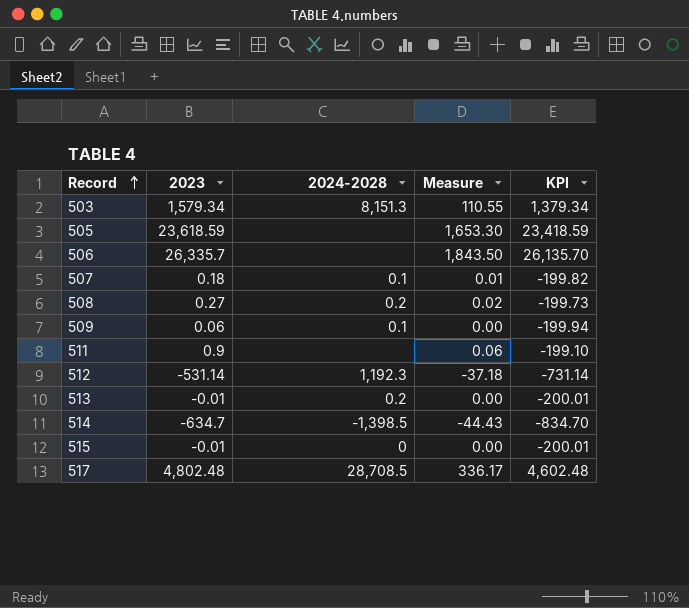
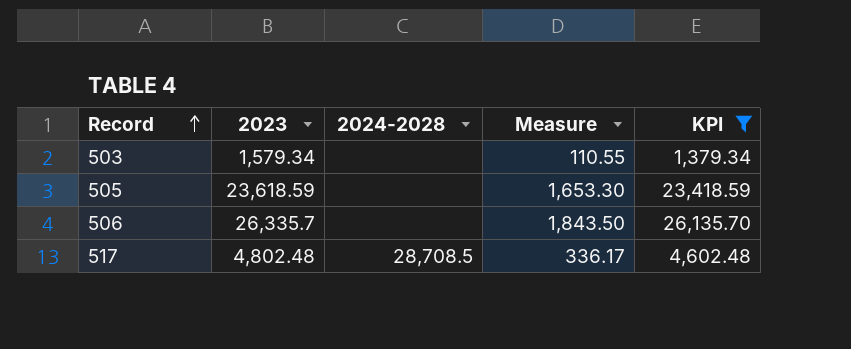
filter: none -> KPI >= 1,379.34
503 | 2024-2028: 8,151.3 -> none

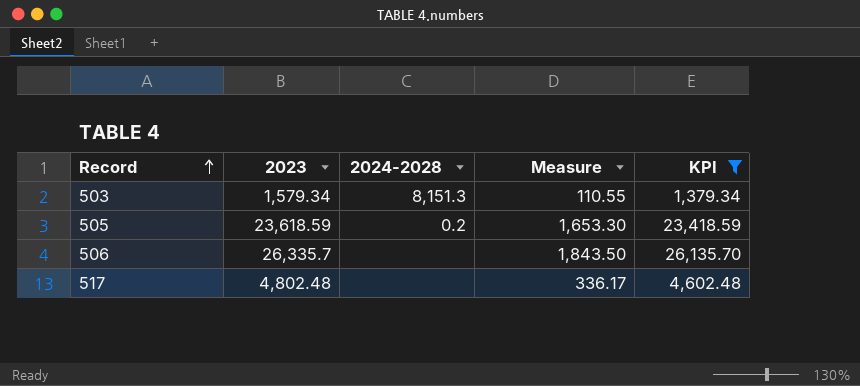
503 | 2024-2028: none -> 8,151.3
505 | 2024-2028: none -> 0.2
517 | 2024-2028: 28,708.5 -> none

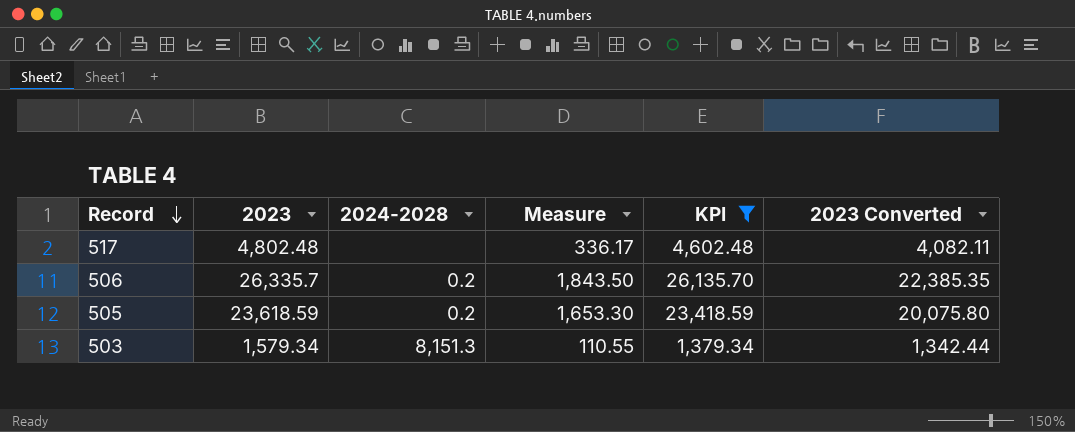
row order: Record ascending -> Record descending
column 2023 Converted | formula: none -> [2023] * 0.85
506 | 2024-2028: none -> 0.2

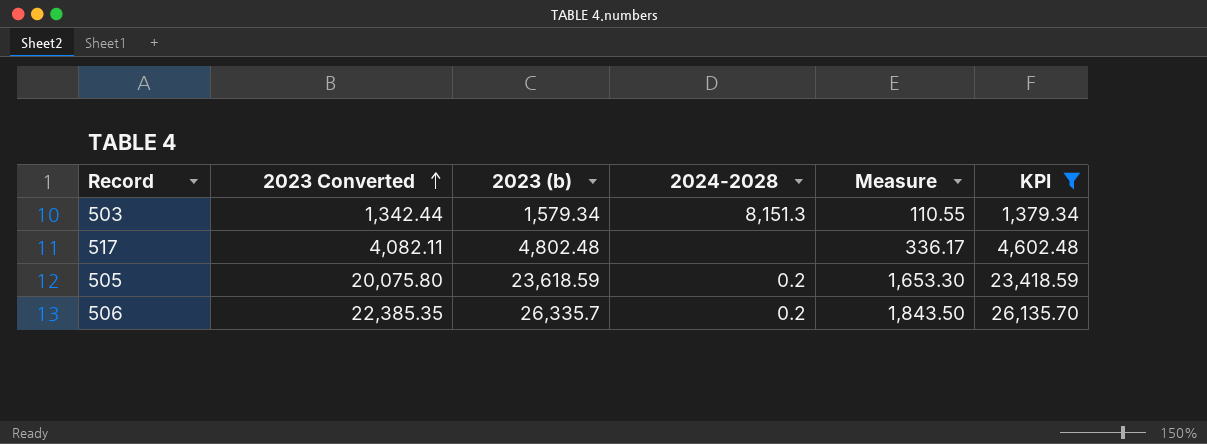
row order: Record descending -> 2023 Converted ascending
column 2023 Converted | position: 6 -> 2
column name: 2023 -> 2023 (b)

